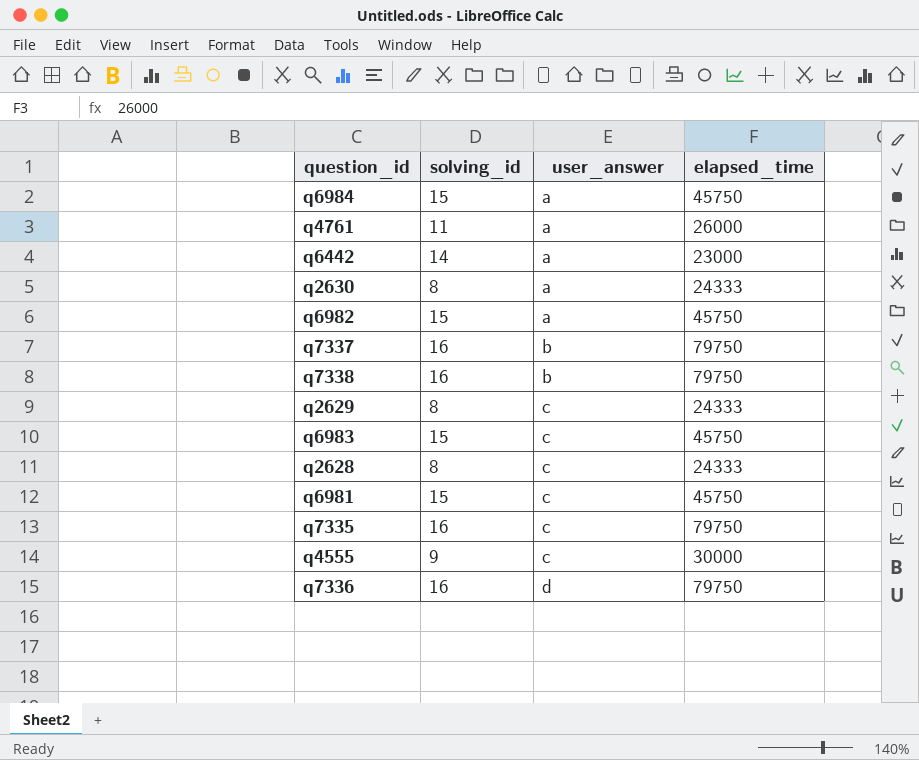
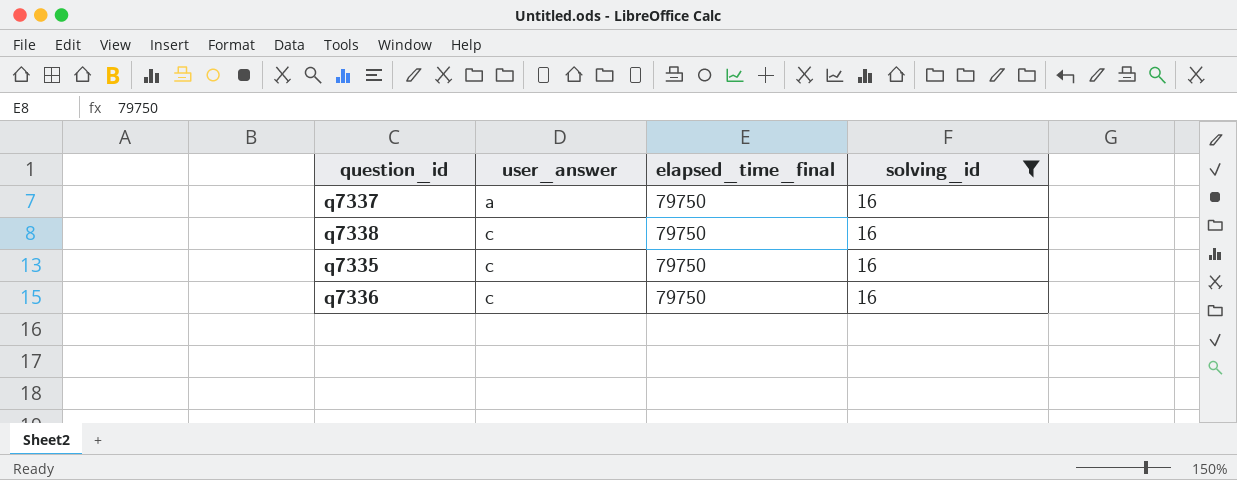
filter: none -> solving_id = 16
column name: elapsed_time -> elapsed_time_final
column solving_id | position: 2 -> 4
q7337 | user_answer: b -> a
q7338 | user_answer: b -> c
q7336 | user_answer: d -> c

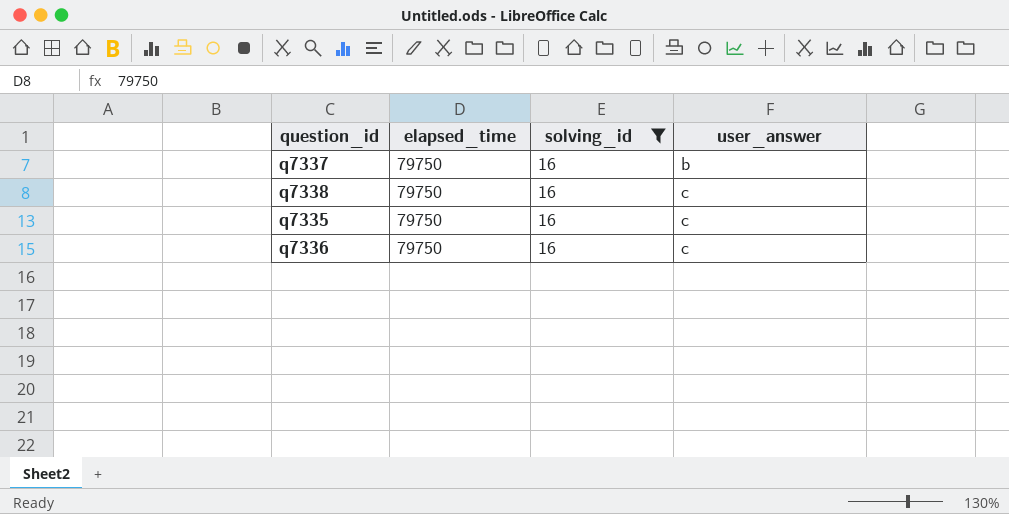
column name: elapsed_time_final -> elapsed_time
column user_answer | position: 2 -> 4
q7337 | user_answer: a -> b

